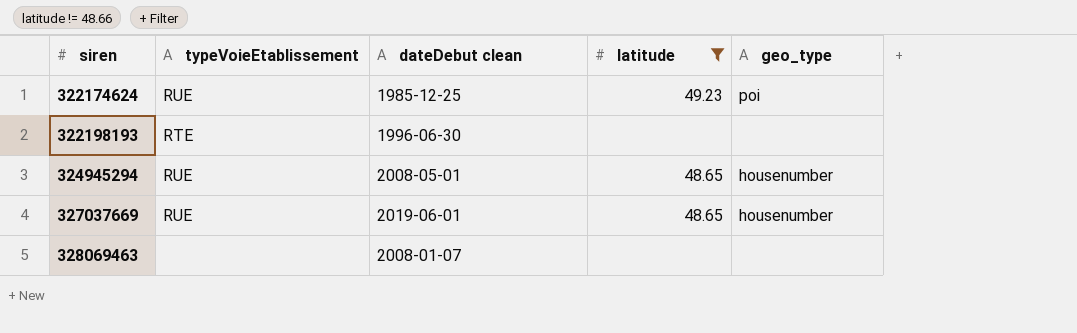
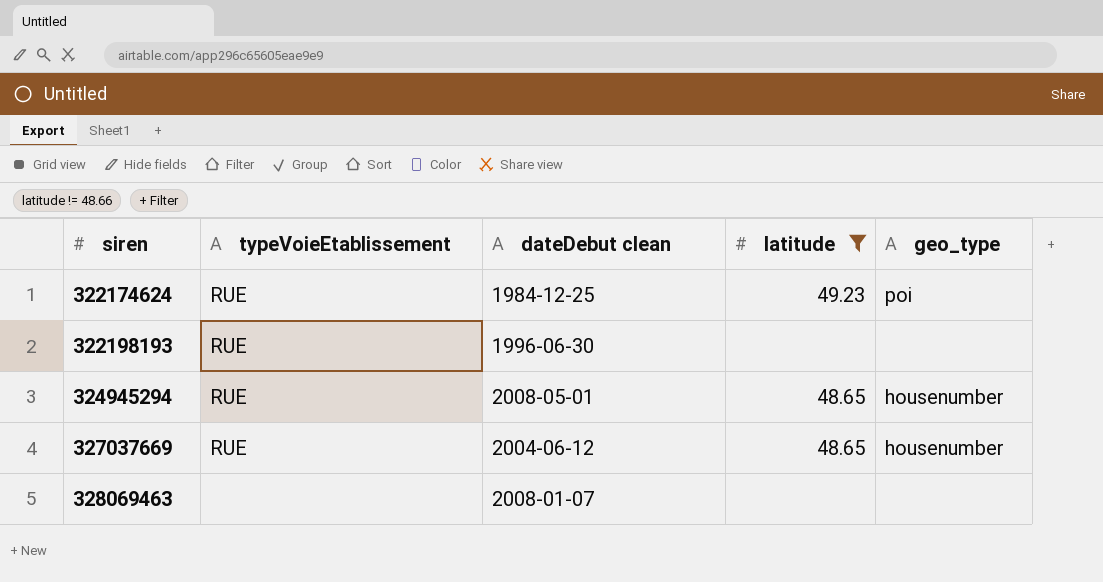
322174624 | dateDebut clean: 1985-12-25 -> 1984-12-25
322198193 | typeVoieEtablissement: RTE -> RUE
327037669 | dateDebut clean: 2019-06-01 -> 2004-06-12

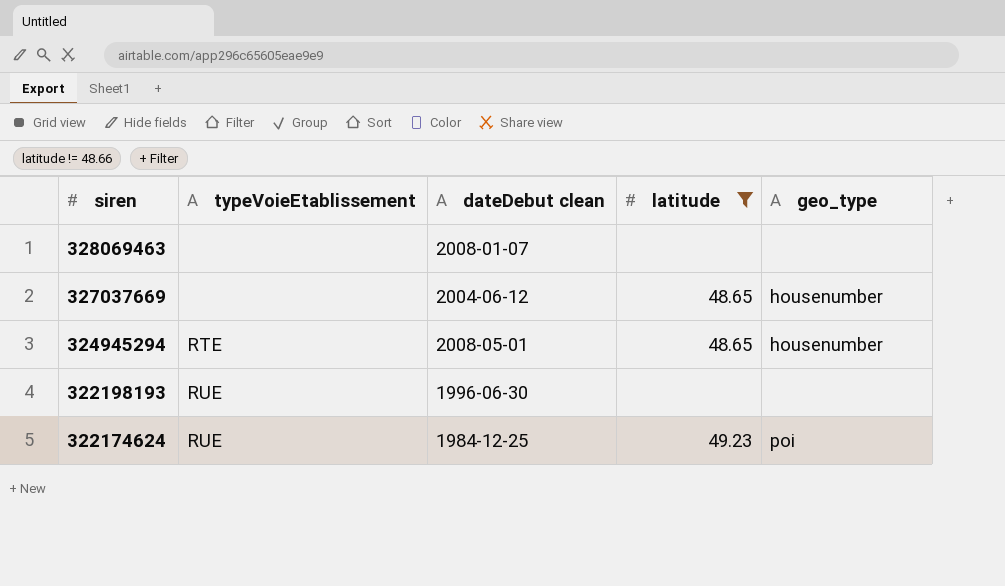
row order: siren ascending -> siren descending
327037669 | typeVoieEtablissement: RUE -> none
324945294 | typeVoieEtablissement: RUE -> RTE

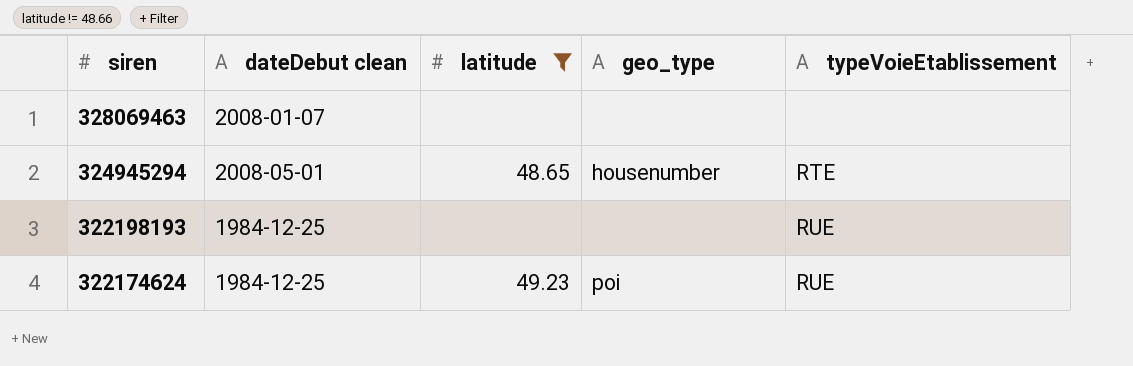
column typeVoieEtablissement | position: 2 -> 5
row 327037669: none | 2004-06-12 | 48.65 | housenumber -> none
322198193 | dateDebut clean: 1996-06-30 -> 1984-12-25

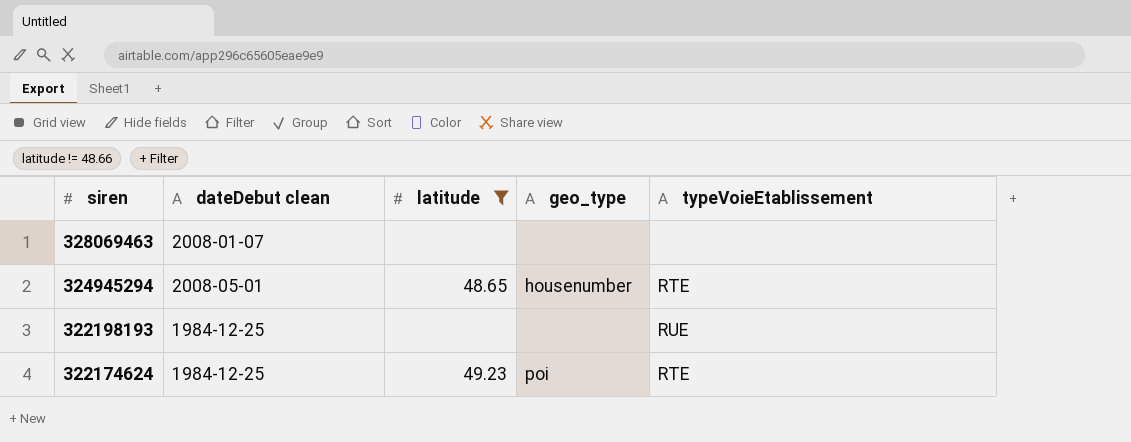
322174624 | typeVoieEtablissement: RUE -> RTE

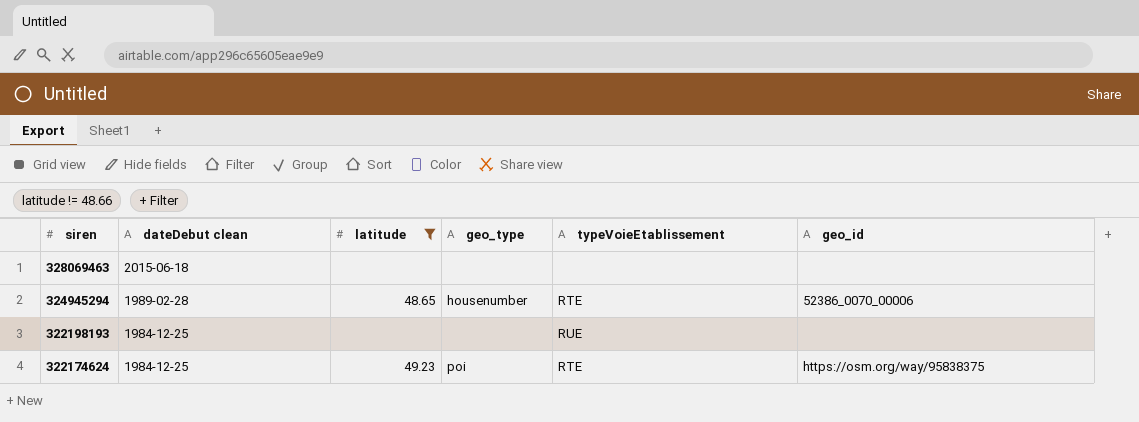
column geo_id | position: none -> 6
328069463 | dateDebut clean: 2008-01-07 -> 2015-06-18
324945294 | dateDebut clean: 2008-05-01 -> 1989-02-28

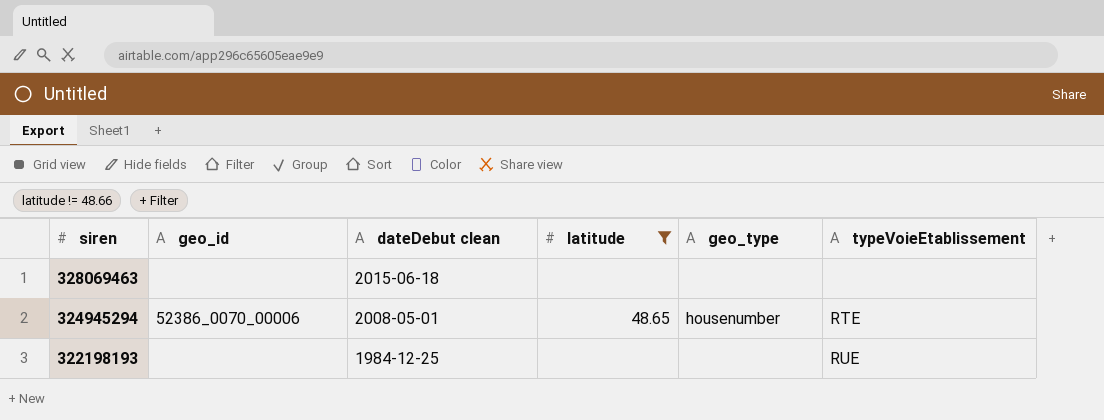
column geo_id | position: 6 -> 2
row 322174624: 1984-12-25 | 49.23 | poi | RTE | https://osm.org/way/95838375 -> none
324945294 | dateDebut clean: 1989-02-28 -> 2008-05-01

